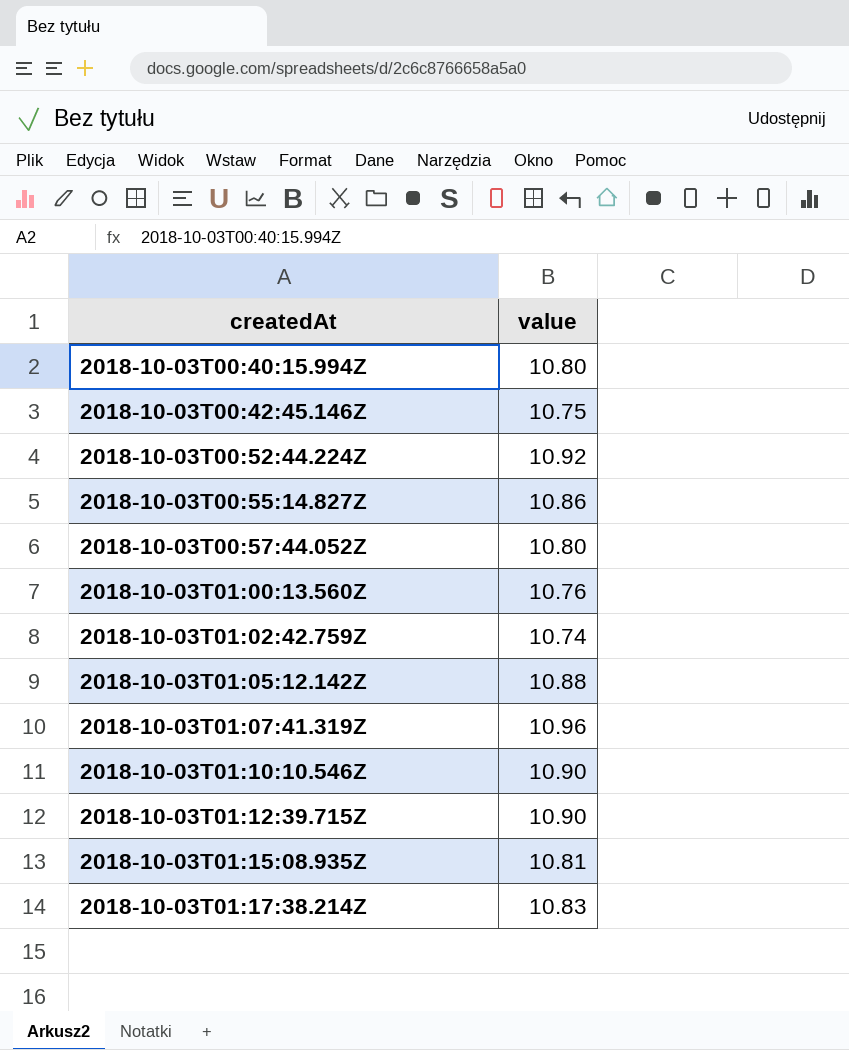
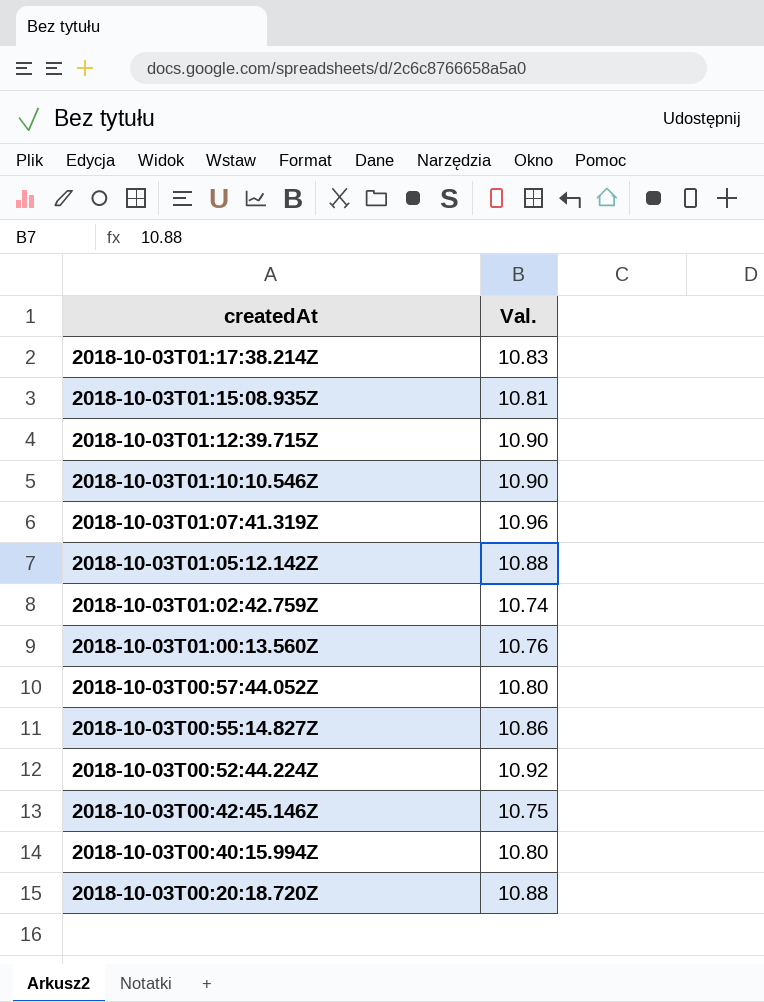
row order: createdAt ascending -> createdAt descending
column name: value -> Val.
row 2018-10-03T00:20:18.720Z: none -> 10.88

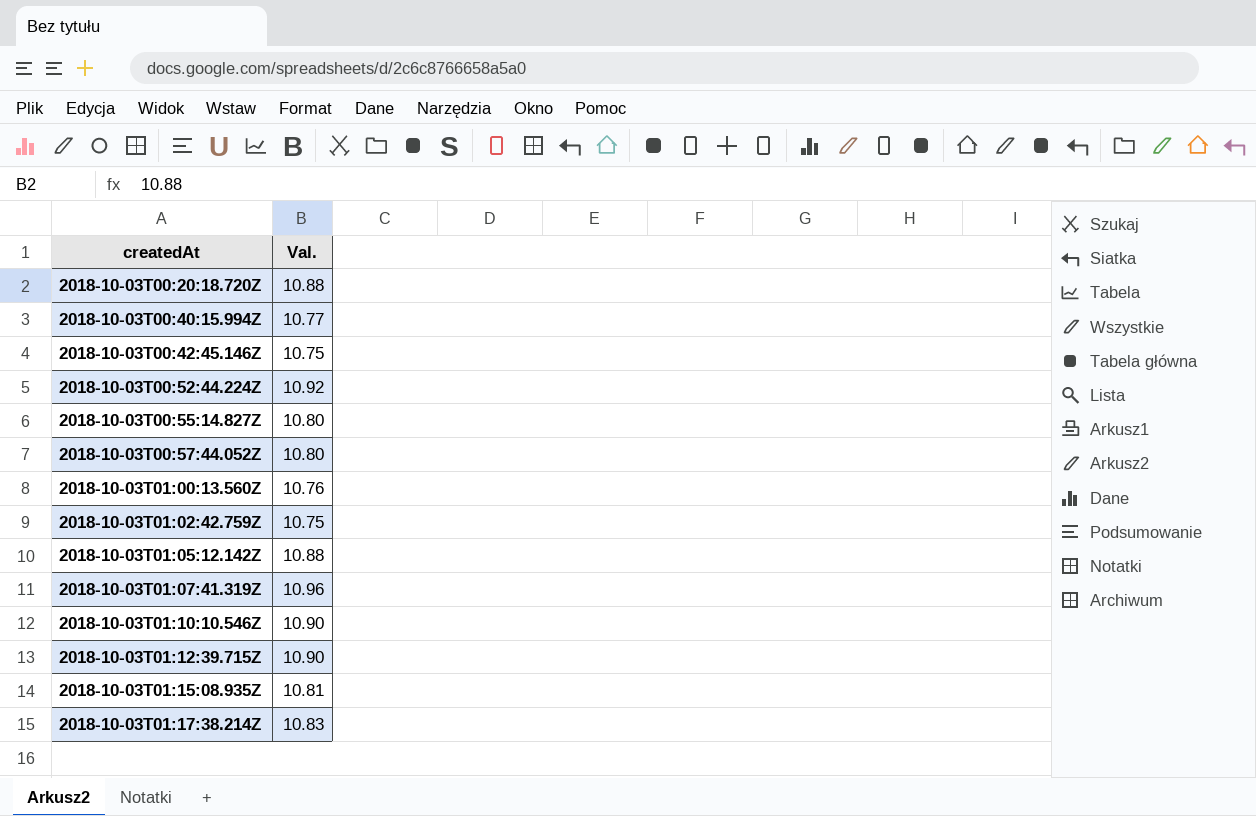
row order: createdAt descending -> createdAt ascending
2018-10-03T00:40:15.994Z | Val.: 10.80 -> 10.77
2018-10-03T00:55:14.827Z | Val.: 10.86 -> 10.80
2018-10-03T01:02:42.759Z | Val.: 10.74 -> 10.75

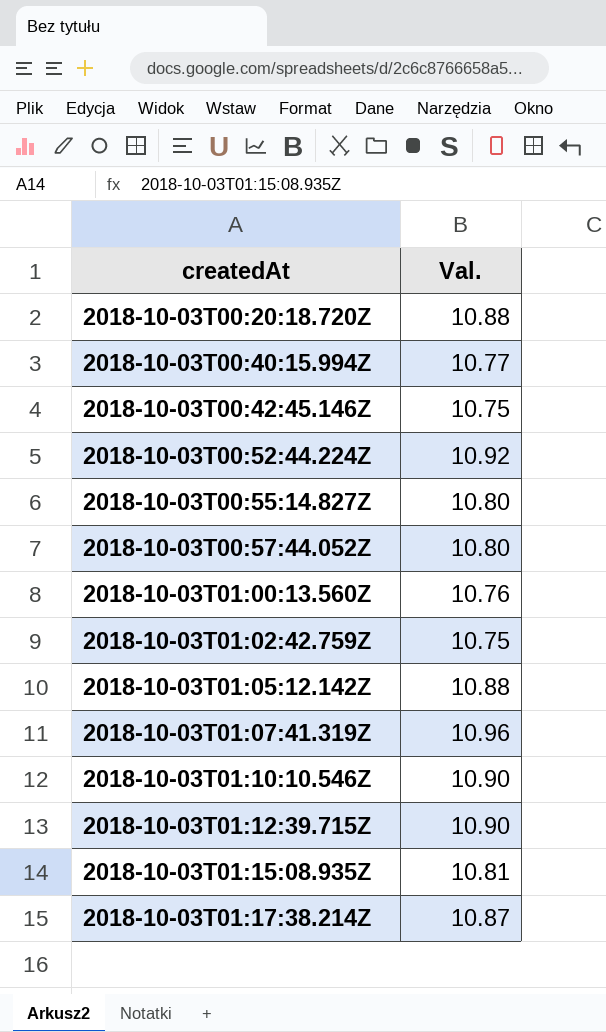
2018-10-03T01:17:38.214Z | Val.: 10.83 -> 10.87

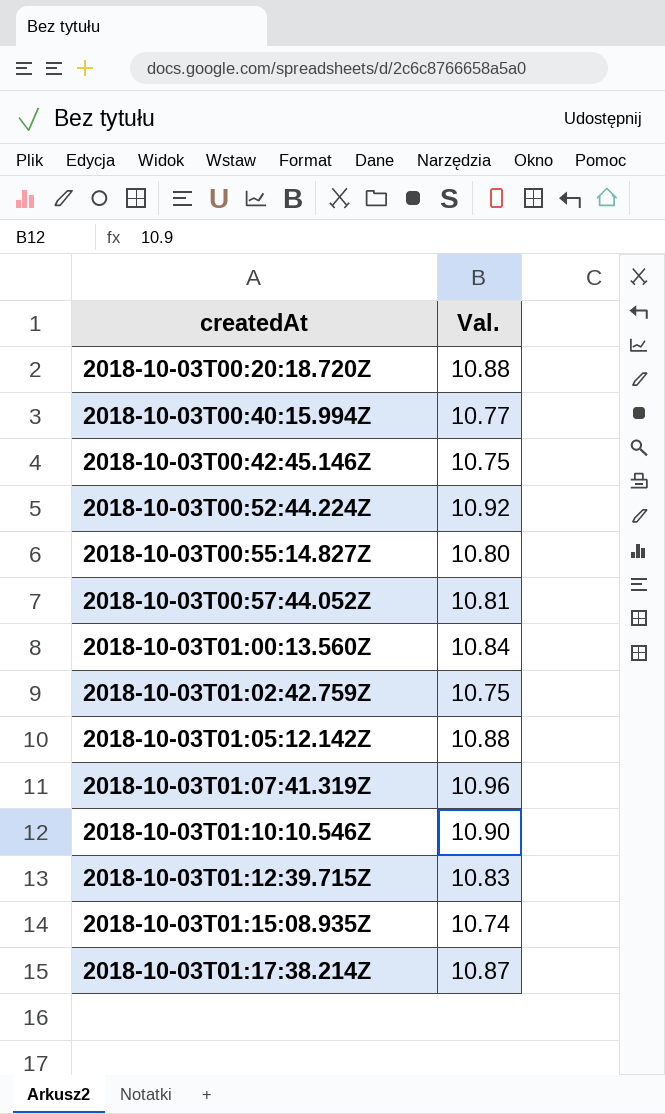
2018-10-03T00:57:44.052Z | Val.: 10.80 -> 10.81
2018-10-03T01:00:13.560Z | Val.: 10.76 -> 10.84
2018-10-03T01:12:39.715Z | Val.: 10.90 -> 10.83
2018-10-03T01:15:08.935Z | Val.: 10.81 -> 10.74

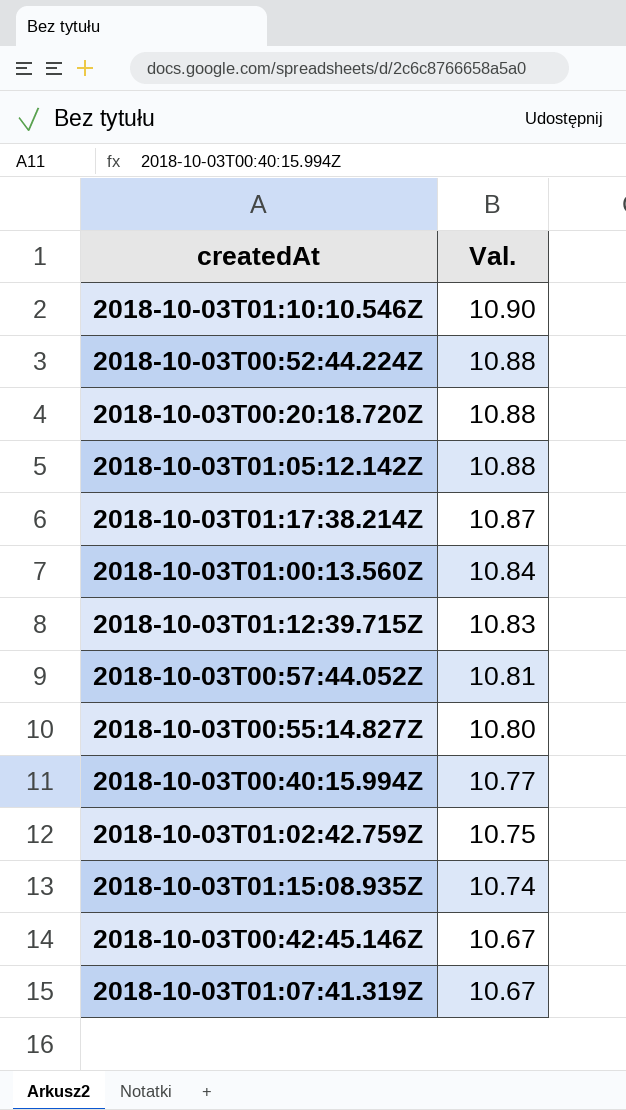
row order: createdAt ascending -> Val. descending
2018-10-03T00:52:44.224Z | Val.: 10.92 -> 10.88
2018-10-03T00:42:45.146Z | Val.: 10.75 -> 10.67
2018-10-03T01:07:41.319Z | Val.: 10.96 -> 10.67

